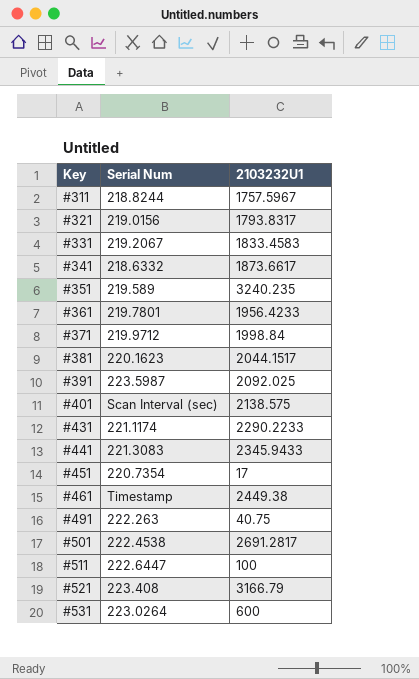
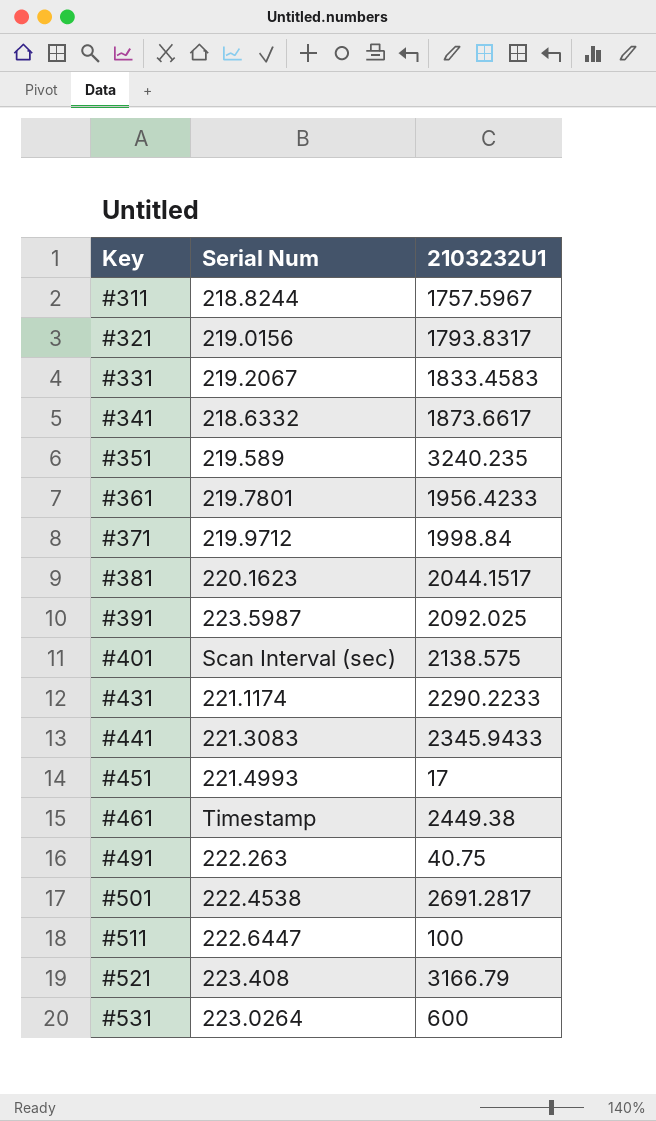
#451 | Serial Num: 220.7354 -> 221.4993

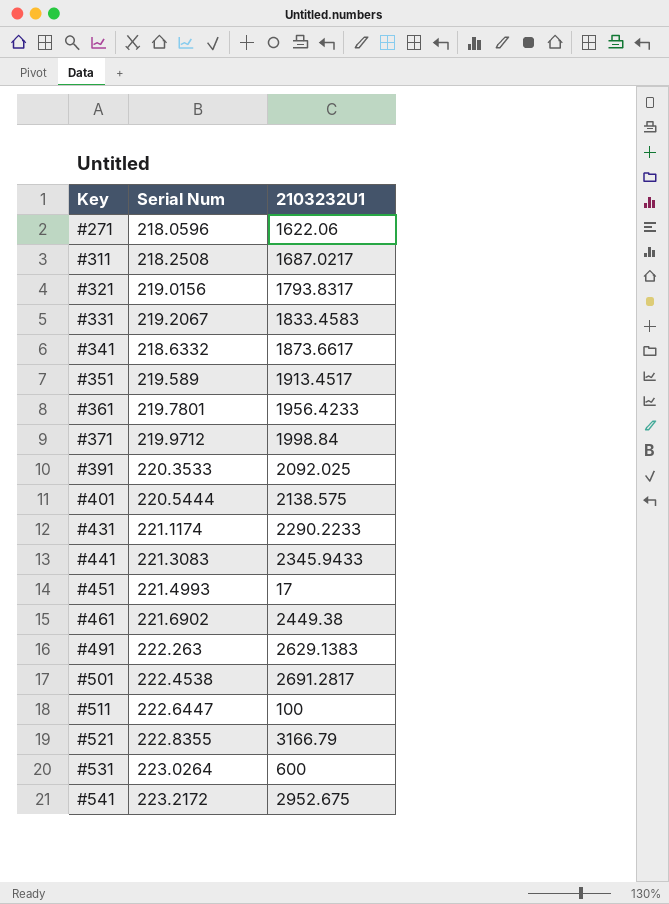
row #381: 220.1623 | 2044.1517 -> none
row #271: none -> 218.0596 | 1622.06
#311 | Serial Num: 218.8244 -> 218.2508
#311 | 2103232U1: 1757.5967 -> 1687.0217
#351 | 2103232U1: 3240.235 -> 1913.4517
#391 | Serial Num: 223.5987 -> 220.3533
#401 | Serial Num: Scan Interval (sec) -> 220.5444
#461 | Serial Num: Timestamp -> 221.6902
#491 | 2103232U1: 40.75 -> 2629.1383
#521 | Serial Num: 223.408 -> 222.8355
row #541: none -> 223.2172 | 2952.675

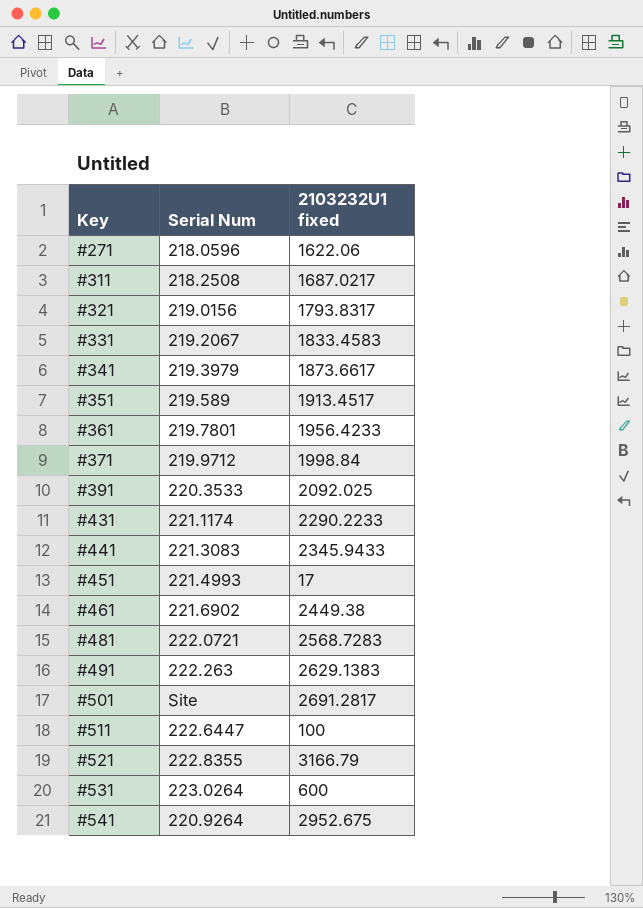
column name: 2103232U1 -> 2103232U1 fixed
row #401: 220.5444 | 2138.575 -> none
#341 | Serial Num: 218.6332 -> 219.3979
row #481: none -> 222.0721 | 2568.7283
#501 | Serial Num: 222.4538 -> Site
#541 | Serial Num: 223.2172 -> 220.9264

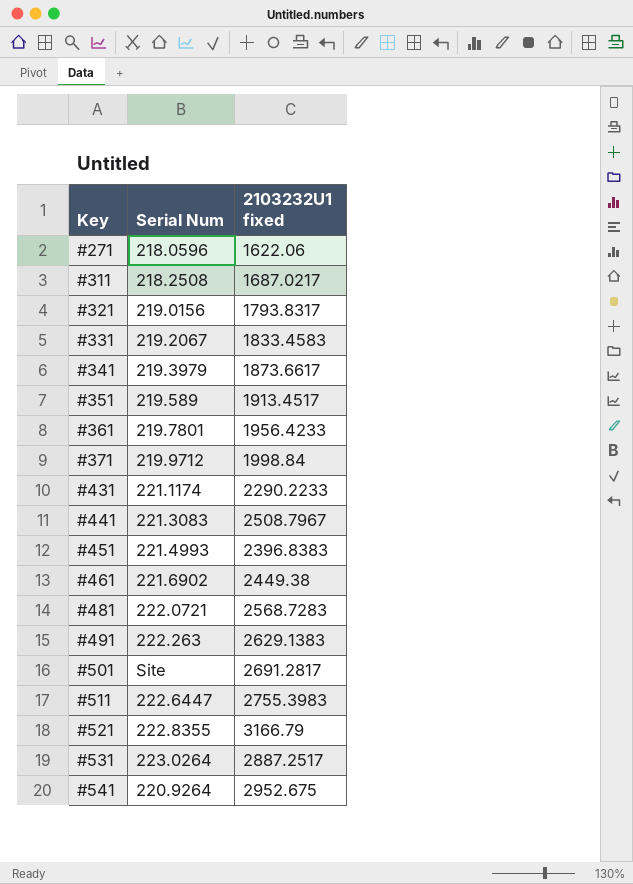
row #391: 220.3533 | 2092.025 -> none
#441 | 2103232U1 fixed: 2345.9433 -> 2508.7967
#451 | 2103232U1 fixed: 17 -> 2396.8383
#511 | 2103232U1 fixed: 100 -> 2755.3983
#531 | 2103232U1 fixed: 600 -> 2887.2517

